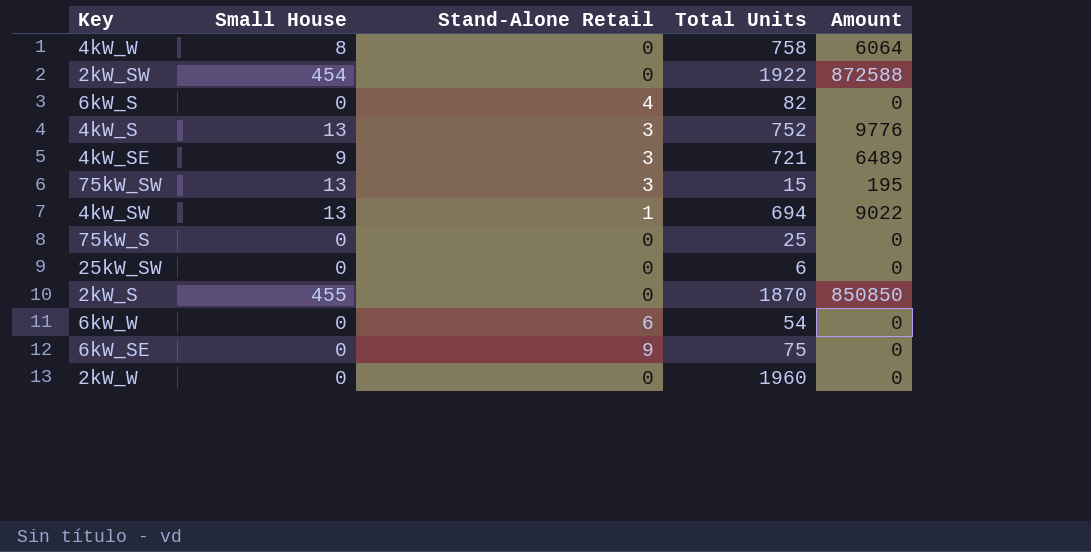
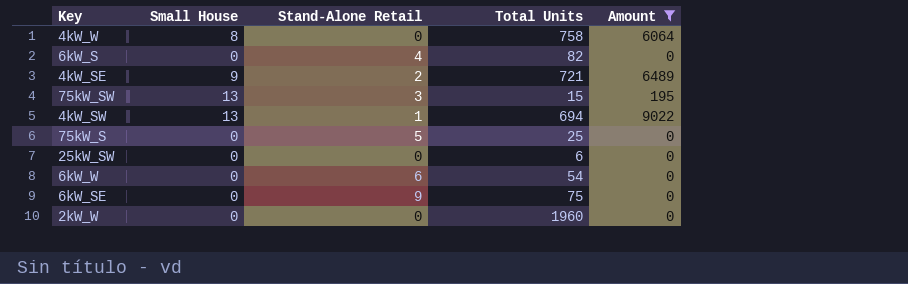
filter: none -> Amount <= 9022
4kW_SE | Stand-Alone Retail: 3 -> 2
75kW_S | Stand-Alone Retail: 0 -> 5

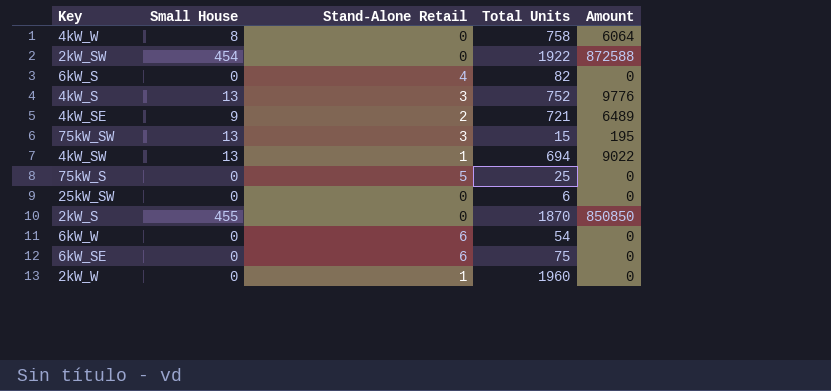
filter: Amount <= 9022 -> none
6kW_SE | Stand-Alone Retail: 9 -> 6
2kW_W | Stand-Alone Retail: 0 -> 1

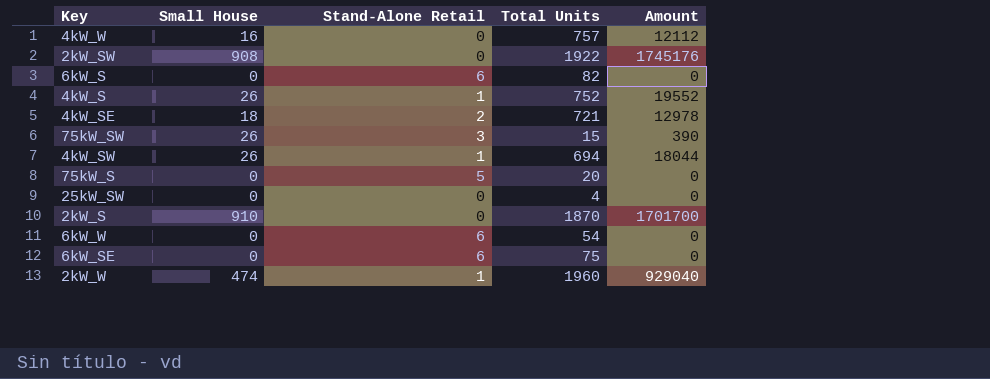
4kW_W | Small House: 8 -> 16
4kW_W | Total Units: 758 -> 757
4kW_W | Amount: 6064 -> 12112
2kW_SW | Small House: 454 -> 908
2kW_SW | Amount: 872588 -> 1745176
6kW_S | Stand-Alone Retail: 4 -> 6
4kW_S | Small House: 13 -> 26
4kW_S | Stand-Alone Retail: 3 -> 1
4kW_S | Amount: 9776 -> 19552
4kW_SE | Small House: 9 -> 18
4kW_SE | Amount: 6489 -> 12978
75kW_SW | Small House: 13 -> 26
75kW_SW | Amount: 195 -> 390
4kW_SW | Small House: 13 -> 26
4kW_SW | Amount: 9022 -> 18044
75kW_S | Total Units: 25 -> 20
25kW_SW | Total Units: 6 -> 4
2kW_S | Small House: 455 -> 910
2kW_S | Amount: 850850 -> 1701700
2kW_W | Small House: 0 -> 474
2kW_W | Amount: 0 -> 929040

